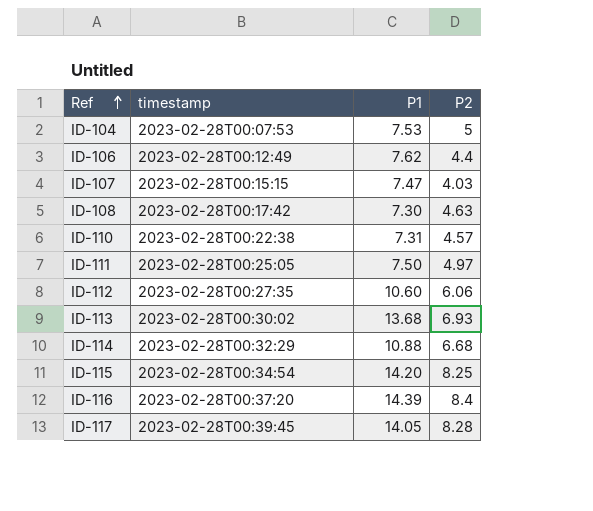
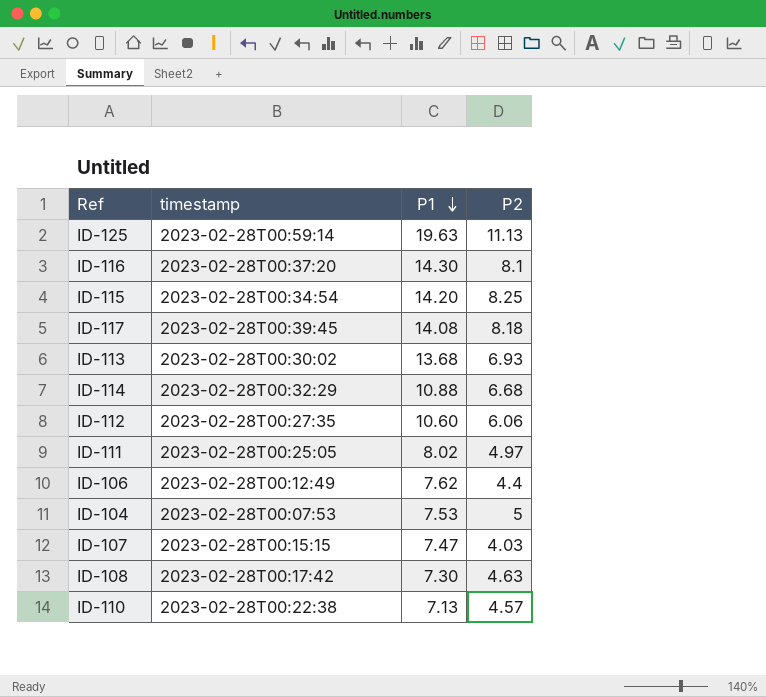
row order: Ref ascending -> P1 descending
row ID-125: none -> 2023-02-28T00:59:14 | 19.63 | 11.13
ID-116 | P1: 14.39 -> 14.30
ID-116 | P2: 8.4 -> 8.1
ID-117 | P1: 14.05 -> 14.08
ID-117 | P2: 8.28 -> 8.18
ID-111 | P1: 7.50 -> 8.02
ID-110 | P1: 7.31 -> 7.13

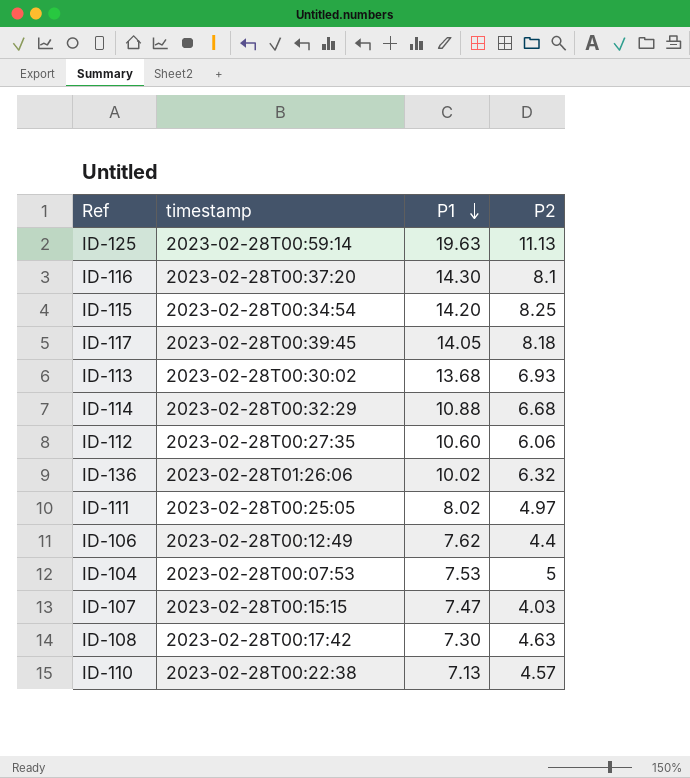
ID-117 | P1: 14.08 -> 14.05
row ID-136: none -> 2023-02-28T01:26:06 | 10.02 | 6.32

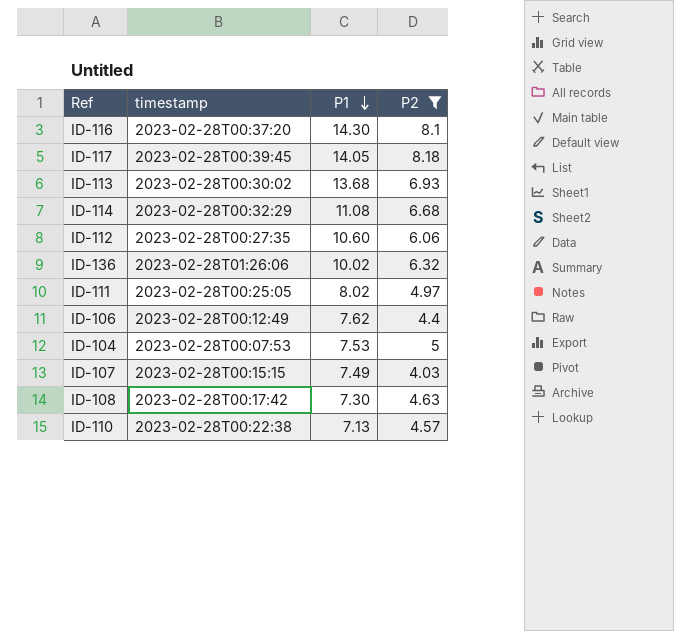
filter: none -> P2 <= 8.18
ID-114 | P1: 10.88 -> 11.08
ID-107 | P1: 7.47 -> 7.49

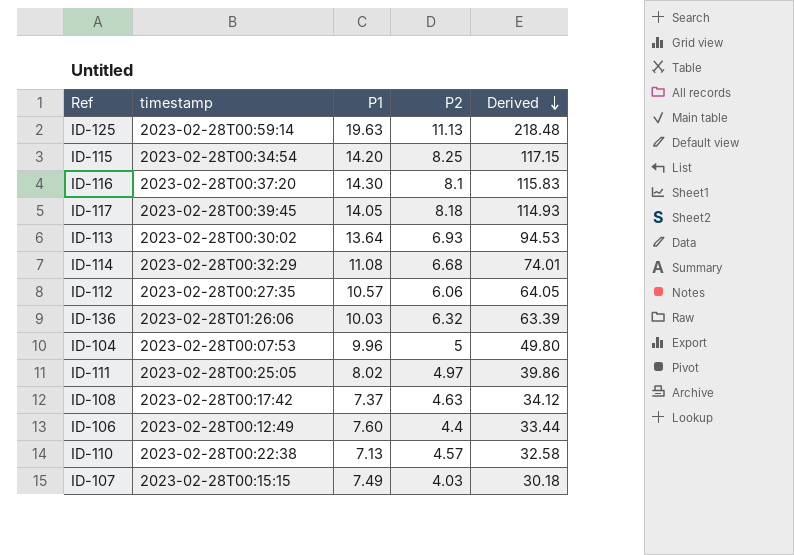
filter: P2 <= 8.18 -> none
row order: P1 descending -> Derived descending
column Derived | formula: none -> [P1] * [P2]
ID-113 | P1: 13.68 -> 13.64
ID-112 | P1: 10.60 -> 10.57
ID-136 | P1: 10.02 -> 10.03
ID-104 | P1: 7.53 -> 9.96
ID-108 | P1: 7.30 -> 7.37
ID-106 | P1: 7.62 -> 7.60

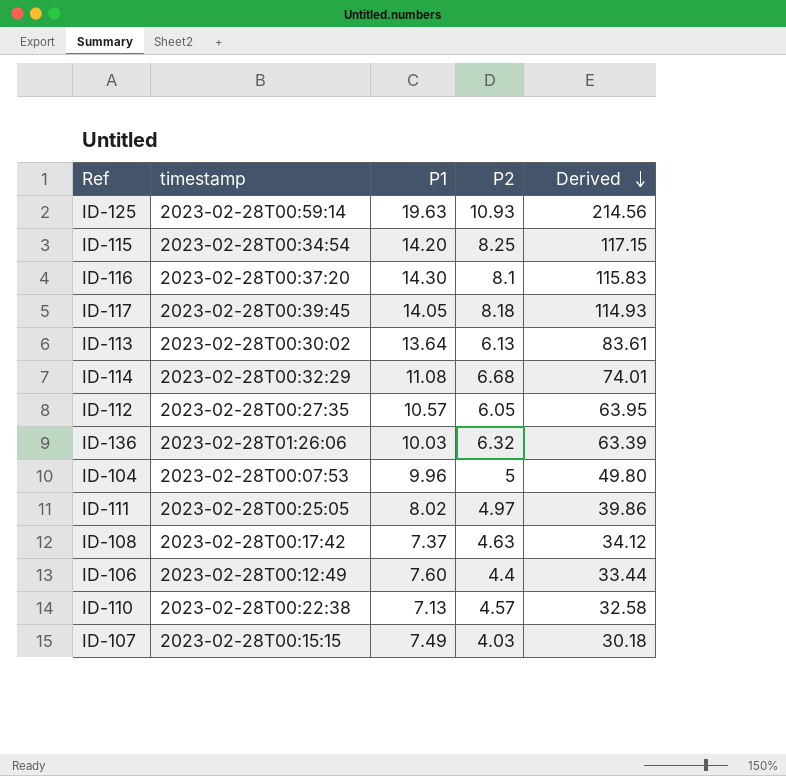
ID-125 | P2: 11.13 -> 10.93
ID-125 | Derived: 218.48 -> 214.56
ID-113 | P2: 6.93 -> 6.13
ID-113 | Derived: 94.53 -> 83.61
ID-112 | P2: 6.06 -> 6.05
ID-112 | Derived: 64.05 -> 63.95

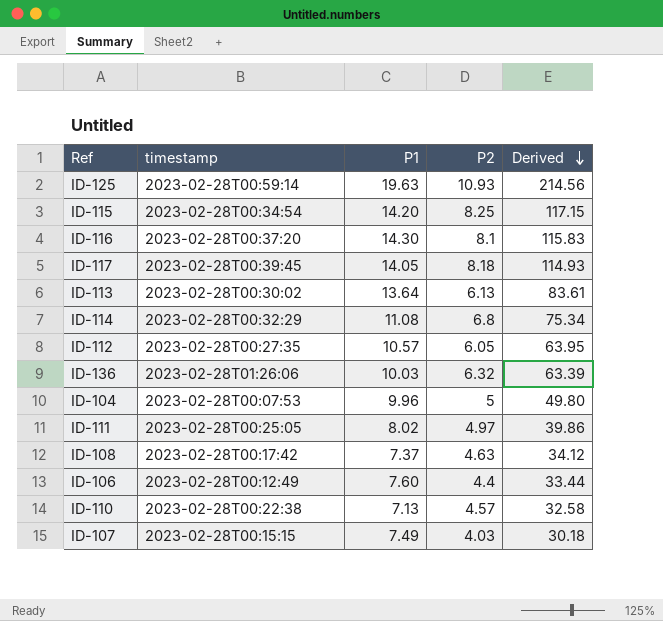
ID-114 | P2: 6.68 -> 6.8
ID-114 | Derived: 74.01 -> 75.34

